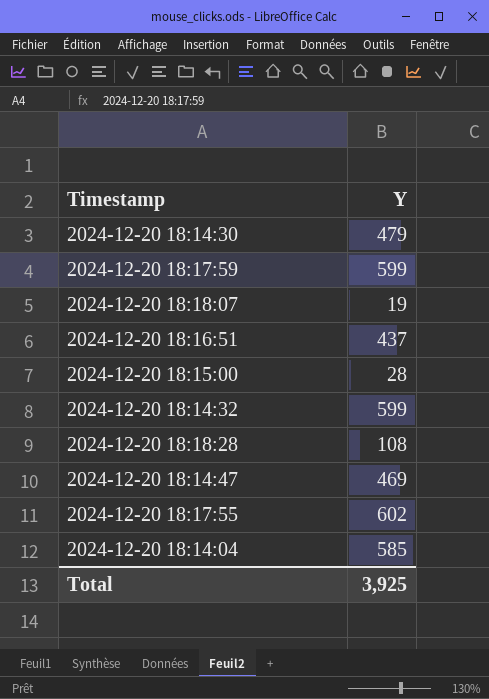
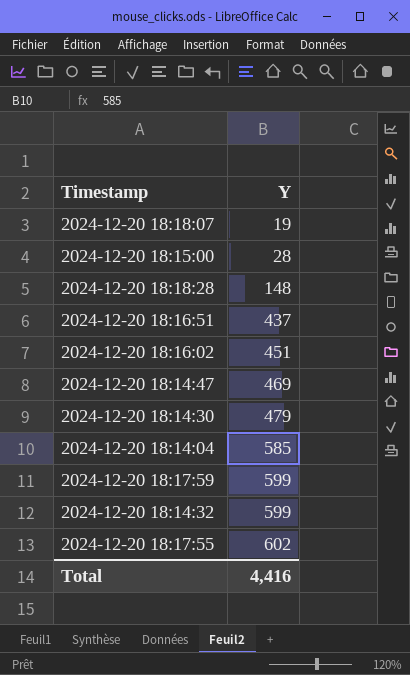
row order: none -> Y ascending
2024-12-20 18:18:28 | Y: 108 -> 148
row 2024-12-20 18:16:02: none -> 451
Total | Y: 3,925 -> 4,416

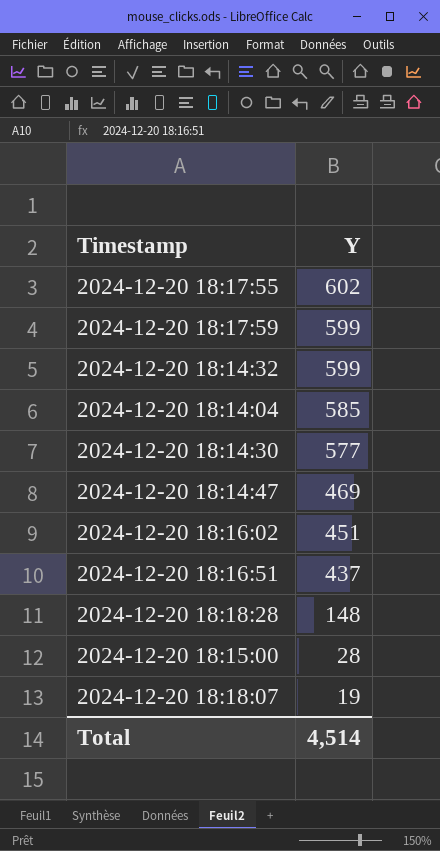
row order: Y ascending -> Y descending
2024-12-20 18:14:30 | Y: 479 -> 577
Total | Y: 4,416 -> 4,514

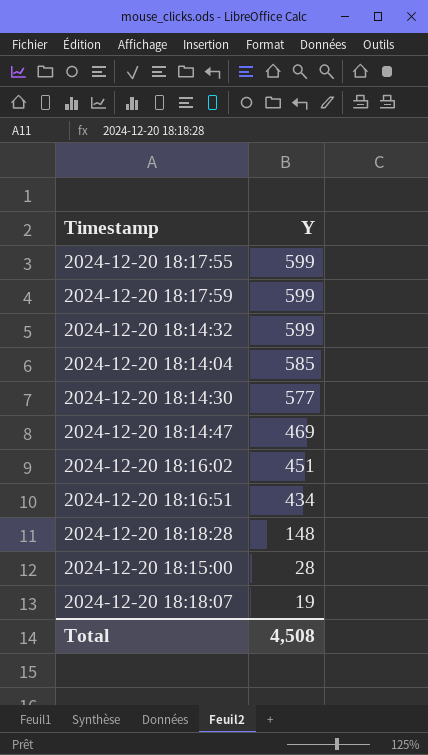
2024-12-20 18:17:55 | Y: 602 -> 599
2024-12-20 18:16:51 | Y: 437 -> 434
Total | Y: 4,514 -> 4,508

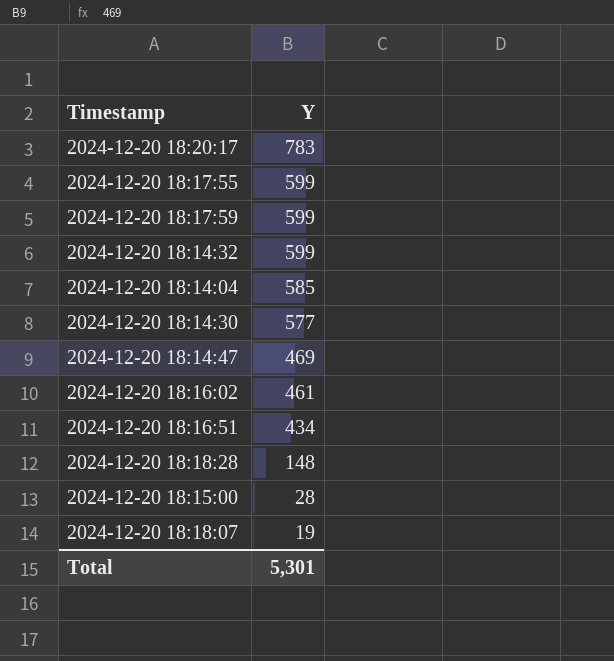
row 2024-12-20 18:20:17: none -> 783
2024-12-20 18:16:02 | Y: 451 -> 461
Total | Y: 4,508 -> 5,301

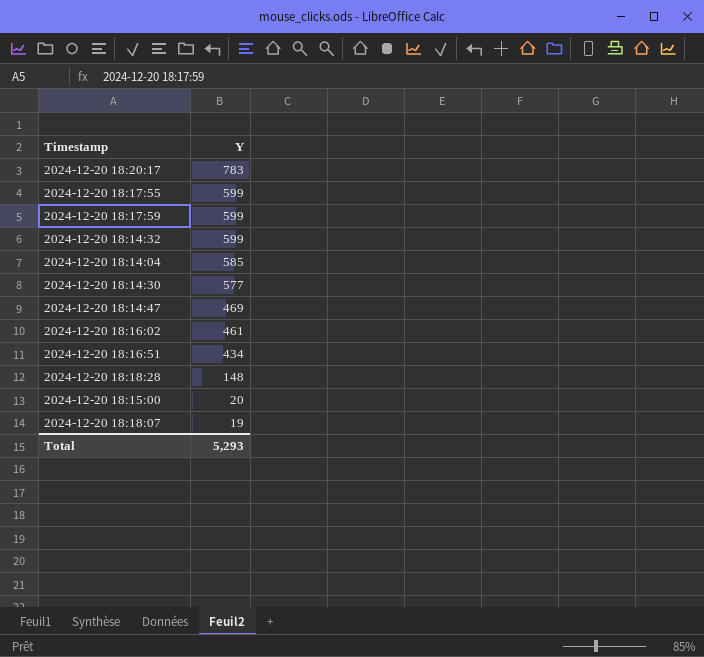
2024-12-20 18:15:00 | Y: 28 -> 20
Total | Y: 5,301 -> 5,293

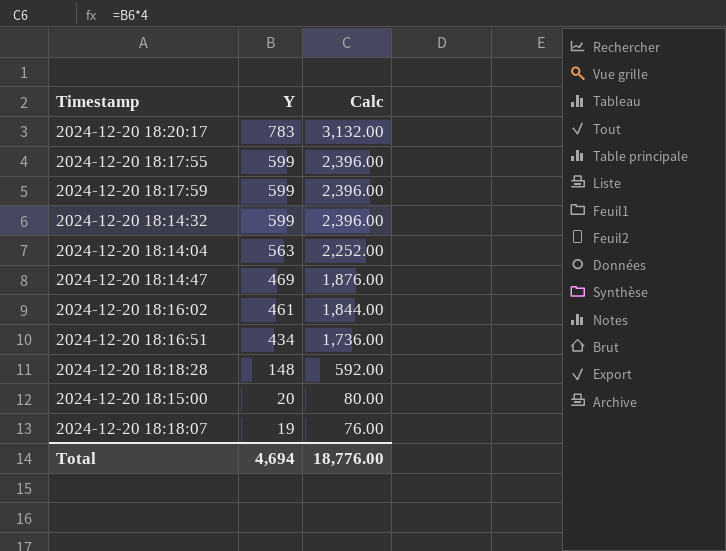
column Calc | formula: none -> [Y] * 4
row 2024-12-20 18:14:30: 577 -> none
2024-12-20 18:14:04 | Y: 585 -> 563
Total | Y: 5,293 -> 4,694

